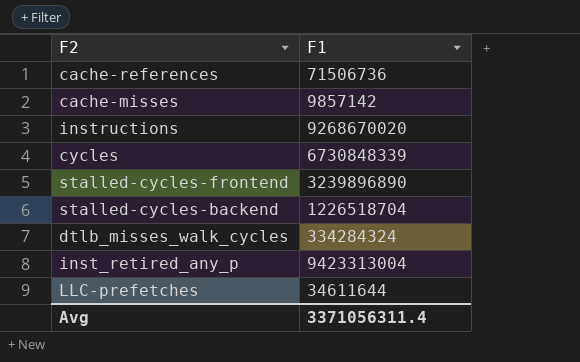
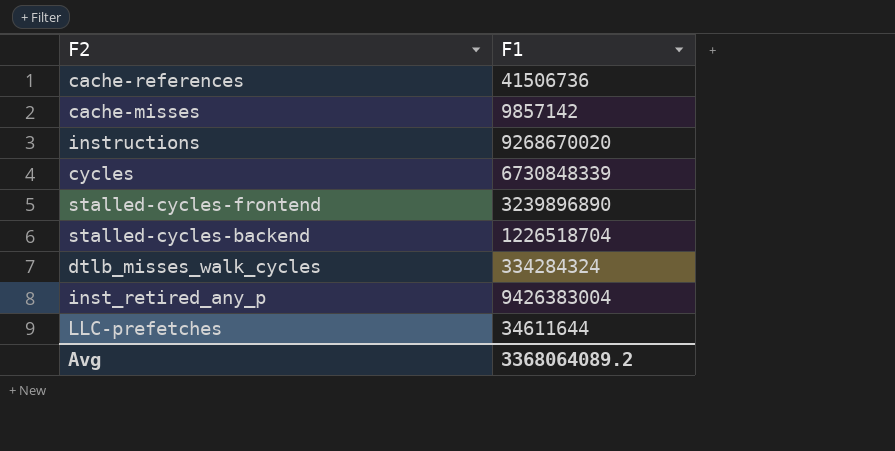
cache-references | F1: 71506736 -> 41506736
inst_retired_any_p | F1: 9423313004 -> 9426383004
Avg | F1: 3371056311.4 -> 3368064089.2

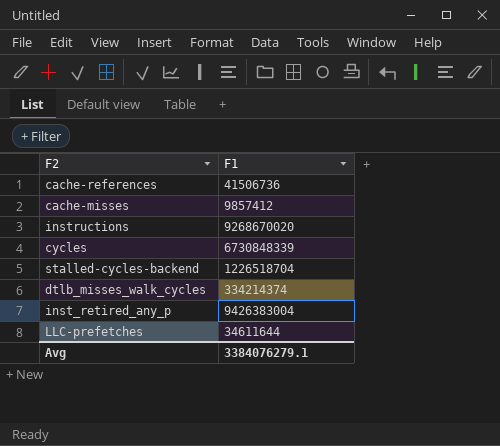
row stalled-cycles-frontend: 3239896890 -> none
cache-misses | F1: 9857142 -> 9857412
dtlb_misses_walk_cycles | F1: 334284324 -> 334214374
Avg | F1: 3368064089.2 -> 3384076279.1

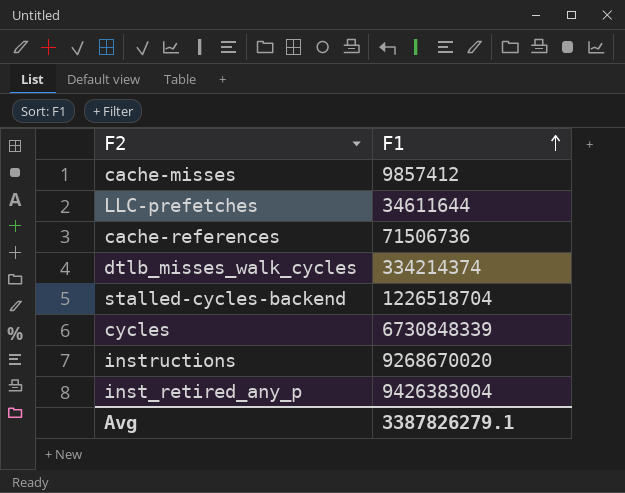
row order: none -> F1 ascending
cache-references | F1: 41506736 -> 71506736
Avg | F1: 3384076279.1 -> 3387826279.1

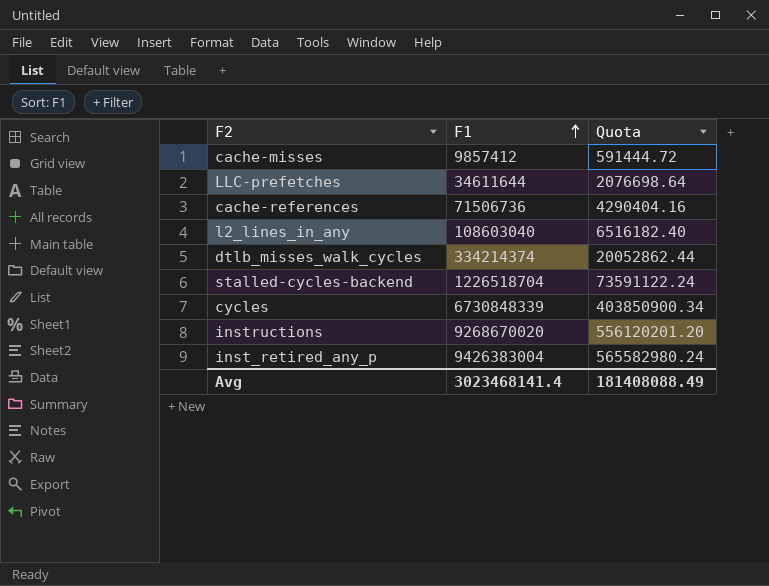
column Quota | formula: none -> [F1] * 0.06
row l2_lines_in_any: none -> 108603040 | 6516182.40
Avg | F1: 3387826279.1 -> 3023468141.4

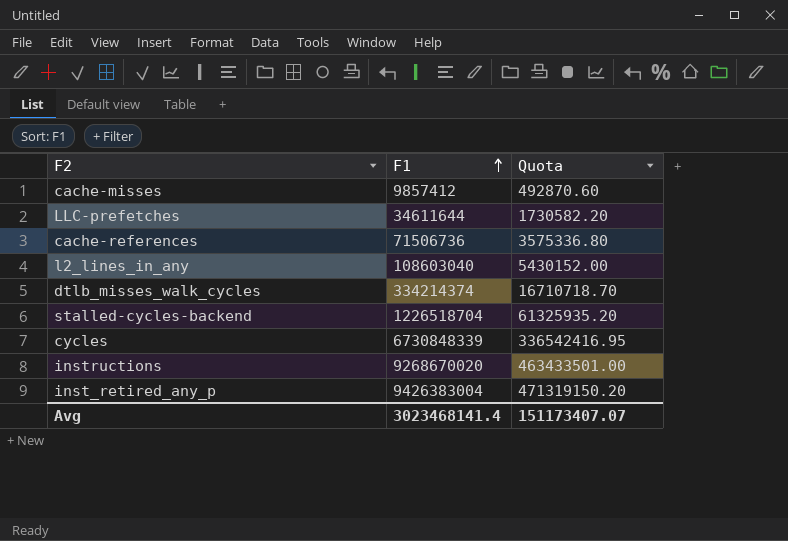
column Quota | formula: [F1] * 0.06 -> [F1] * 0.05
Avg | Quota: 181408088.49 -> 151173407.07

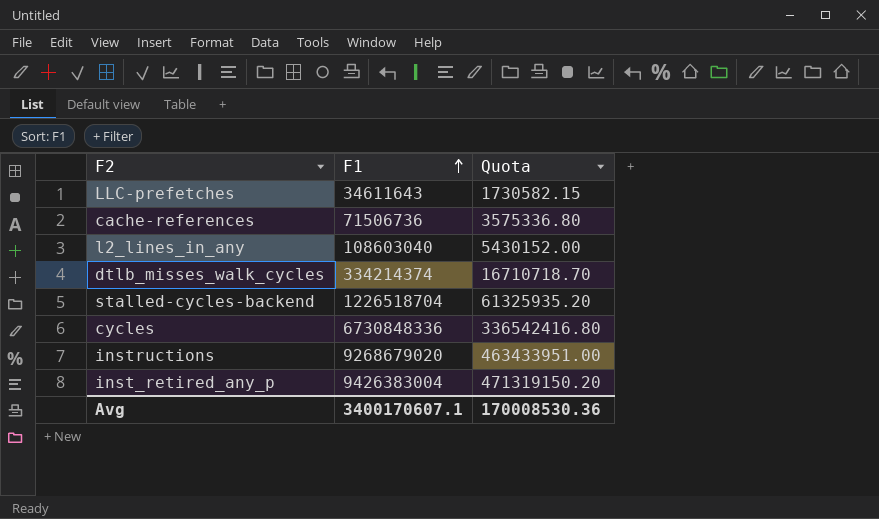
row cache-misses: 9857412 | 492870.60 -> none
LLC-prefetches | F1: 34611644 -> 34611643
LLC-prefetches | Quota: 1730582.20 -> 1730582.15
cycles | F1: 6730848339 -> 6730848336
cycles | Quota: 336542416.95 -> 336542416.80
instructions | F1: 9268670020 -> 9268679020
instructions | Quota: 463433501.00 -> 463433951.00
Avg | F1: 3023468141.4 -> 3400170607.1
Avg | Quota: 151173407.07 -> 170008530.36

